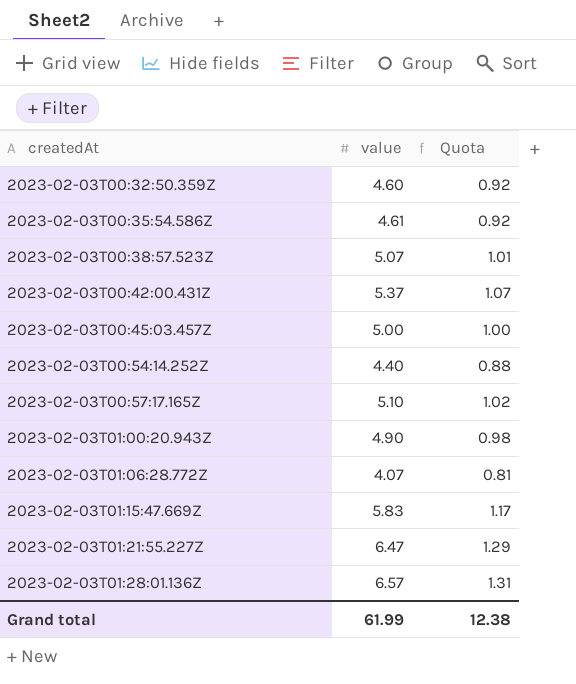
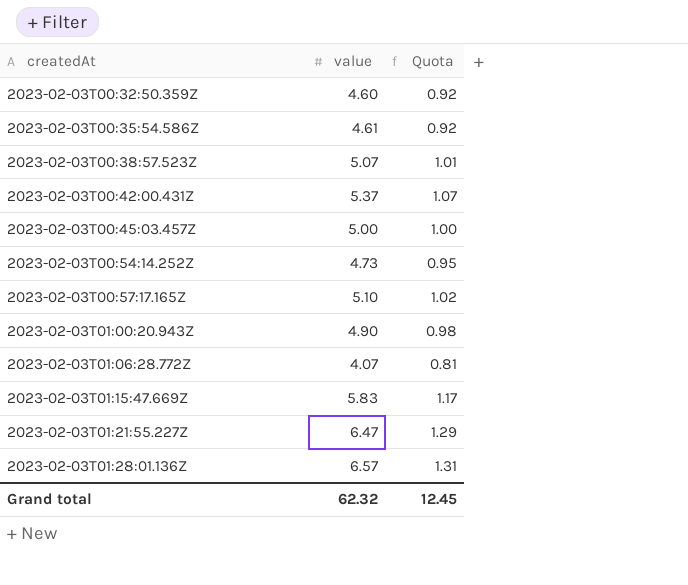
2023-02-03T00:54:14.252Z | value: 4.40 -> 4.73
2023-02-03T00:54:14.252Z | Quota: 0.88 -> 0.95
Grand total | value: 61.99 -> 62.32
Grand total | Quota: 12.38 -> 12.45

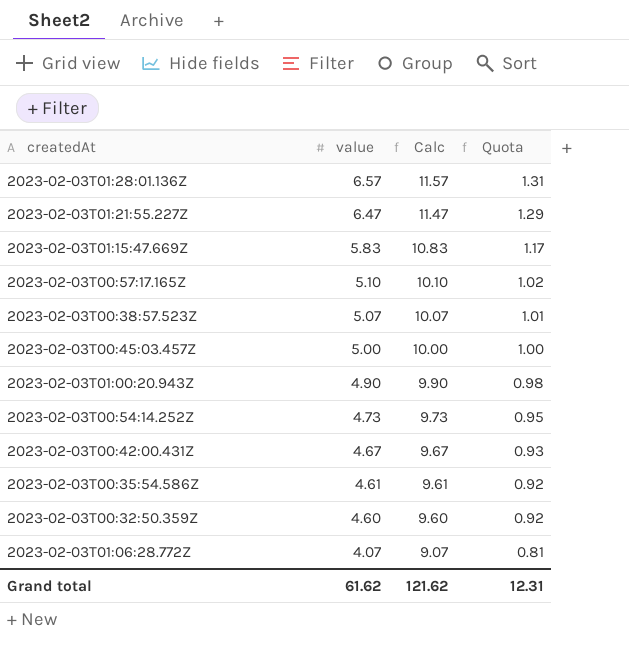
row order: createdAt ascending -> value descending
column Calc | formula: none -> [value] + 5
2023-02-03T00:42:00.431Z | value: 5.37 -> 4.67
2023-02-03T00:42:00.431Z | Quota: 1.07 -> 0.93
Grand total | value: 62.32 -> 61.62
Grand total | Quota: 12.45 -> 12.31

